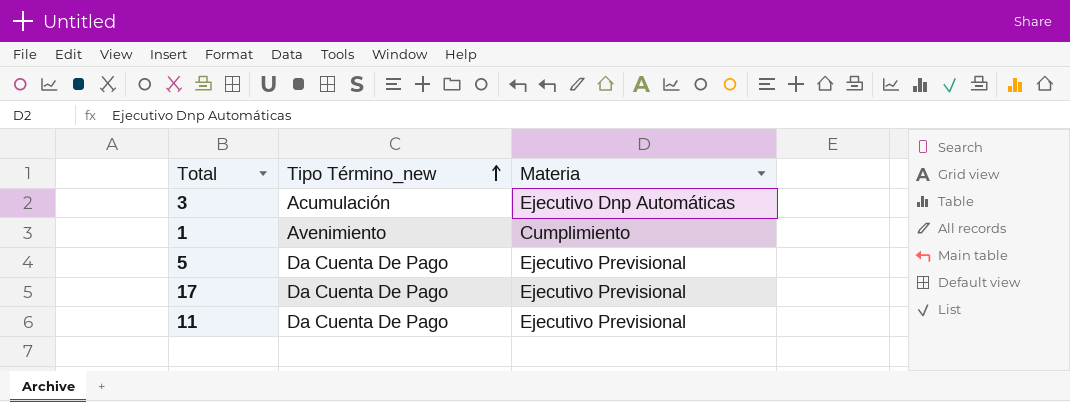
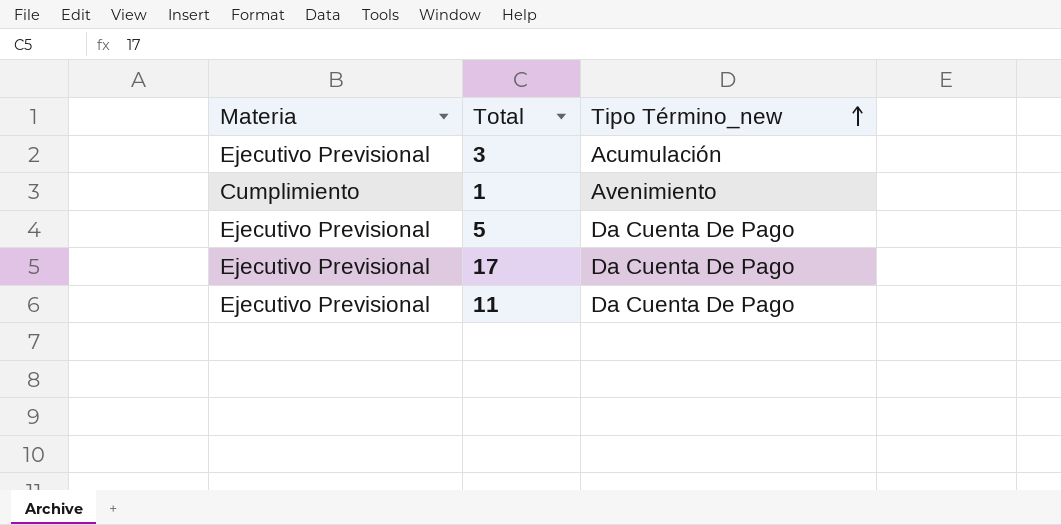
column Materia | position: 3 -> 1
3 | Materia: Ejecutivo Dnp Automáticas -> Ejecutivo Previsional

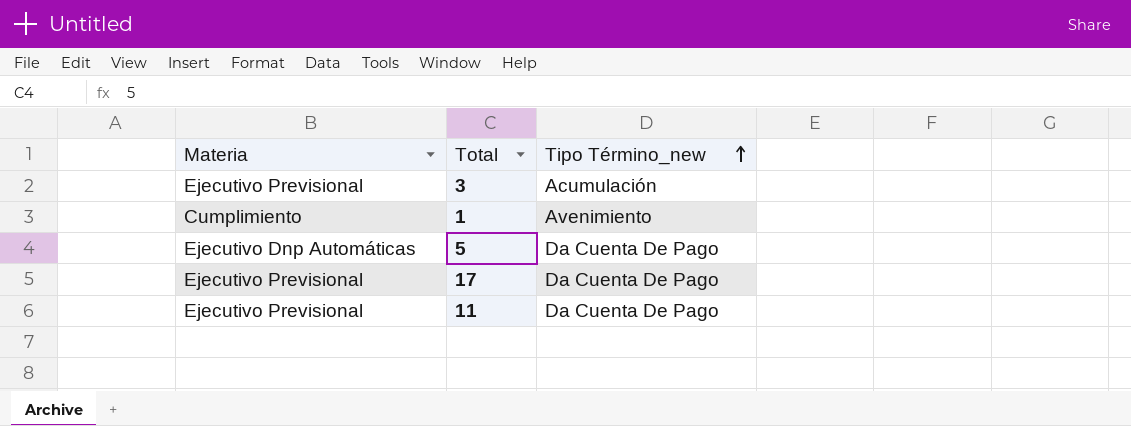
5 | Materia: Ejecutivo Previsional -> Ejecutivo Dnp Automáticas

